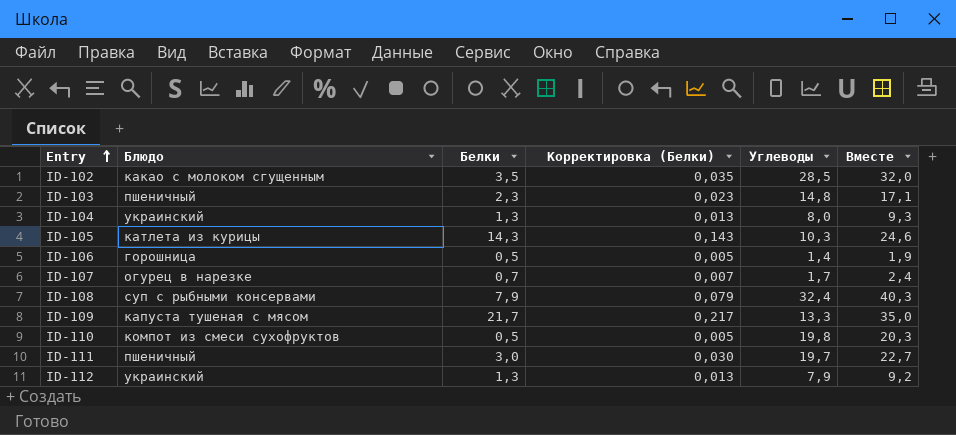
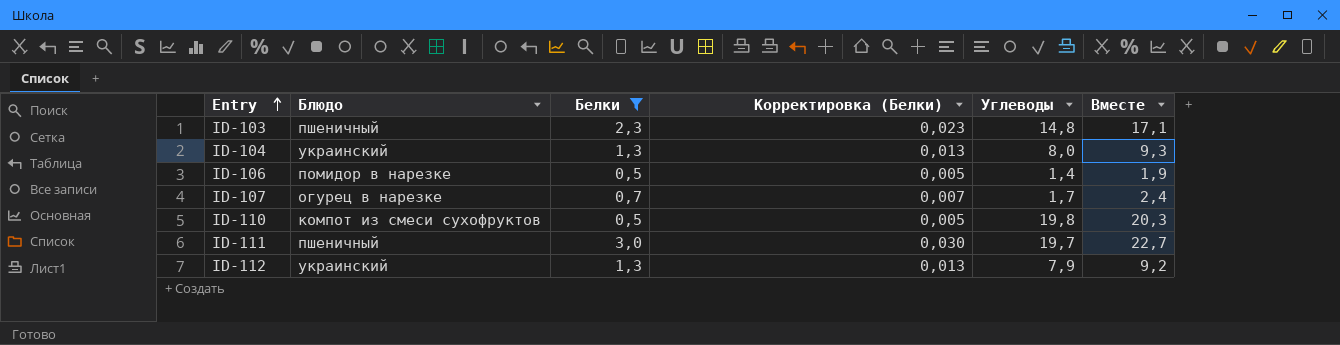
filter: none -> Белки <= 3,0
ID-106 | Блюдо: горошница -> помидор в нарезке

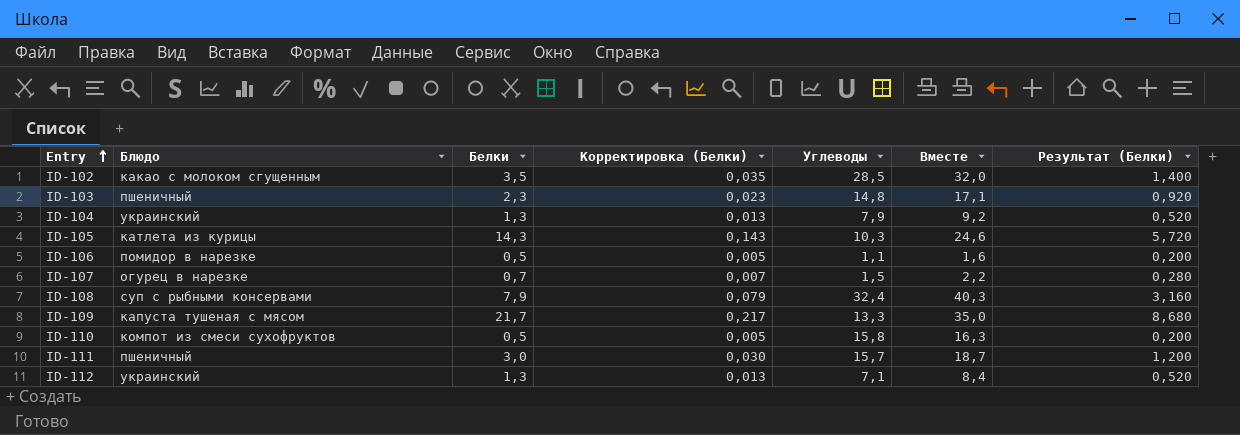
filter: Белки <= 3,0 -> none
column Результат (Белки) | formula: none -> [Белки] * 0,4
ID-104 | Углеводы: 8,0 -> 7,9
ID-104 | Вместе: 9,3 -> 9,2
ID-106 | Углеводы: 1,4 -> 1,1
ID-106 | Вместе: 1,9 -> 1,6
ID-107 | Углеводы: 1,7 -> 1,5
ID-107 | Вместе: 2,4 -> 2,2
ID-110 | Углеводы: 19,8 -> 15,8
ID-110 | Вместе: 20,3 -> 16,3
ID-111 | Углеводы: 19,7 -> 15,7
ID-111 | Вместе: 22,7 -> 18,7
ID-112 | Углеводы: 7,9 -> 7,1
ID-112 | Вместе: 9,2 -> 8,4

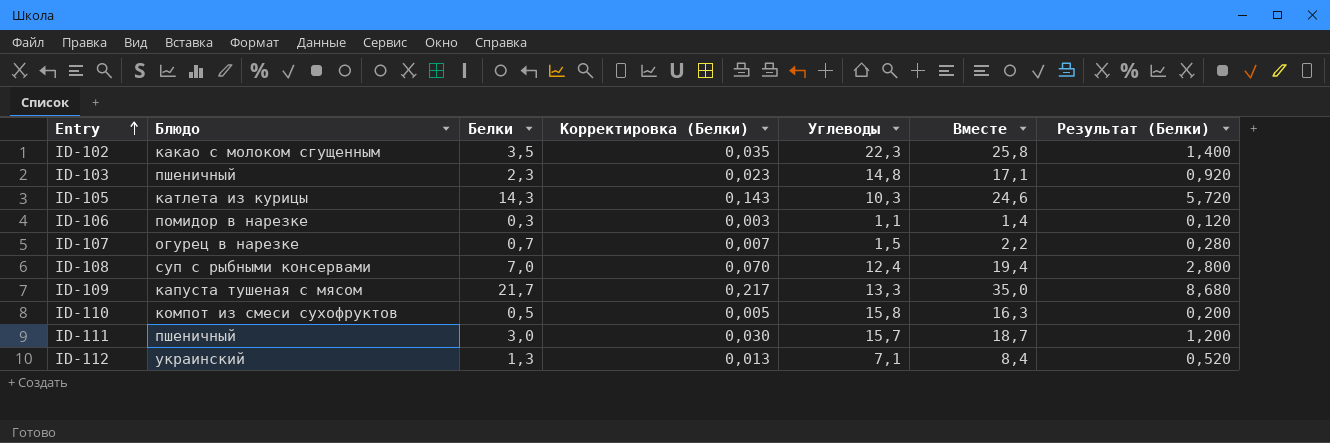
row ID-104: украинский | 1,3 | 0,013 | 7,9 | 9,2 | 0,520 -> none
ID-102 | Углеводы: 28,5 -> 22,3
ID-102 | Вместе: 32,0 -> 25,8
ID-106 | Белки: 0,5 -> 0,3
ID-106 | Корректировка (Белки): 0,005 -> 0,003
ID-106 | Вместе: 1,6 -> 1,4
ID-106 | Результат (Белки): 0,200 -> 0,120
ID-108 | Белки: 7,9 -> 7,0
ID-108 | Корректировка (Белки): 0,079 -> 0,070
ID-108 | Углеводы: 32,4 -> 12,4
ID-108 | Вместе: 40,3 -> 19,4
ID-108 | Результат (Белки): 3,160 -> 2,800

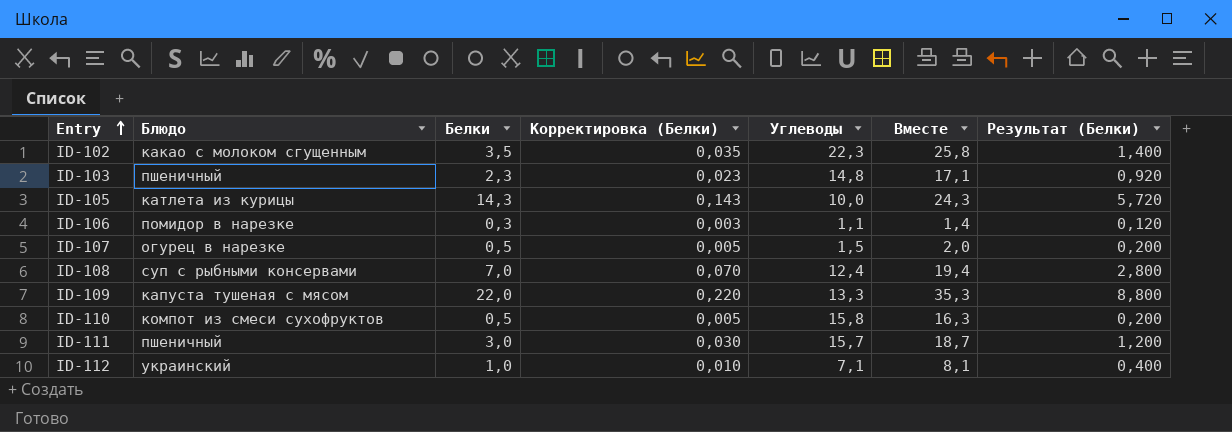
ID-105 | Углеводы: 10,3 -> 10,0
ID-105 | Вместе: 24,6 -> 24,3
ID-107 | Белки: 0,7 -> 0,5
ID-107 | Корректировка (Белки): 0,007 -> 0,005
ID-107 | Вместе: 2,2 -> 2,0
ID-107 | Результат (Белки): 0,280 -> 0,200
ID-109 | Белки: 21,7 -> 22,0
ID-109 | Корректировка (Белки): 0,217 -> 0,220
ID-109 | Вместе: 35,0 -> 35,3
ID-109 | Результат (Белки): 8,680 -> 8,800
ID-112 | Белки: 1,3 -> 1,0
ID-112 | Корректировка (Белки): 0,013 -> 0,010
ID-112 | Вместе: 8,4 -> 8,1
ID-112 | Результат (Белки): 0,520 -> 0,400

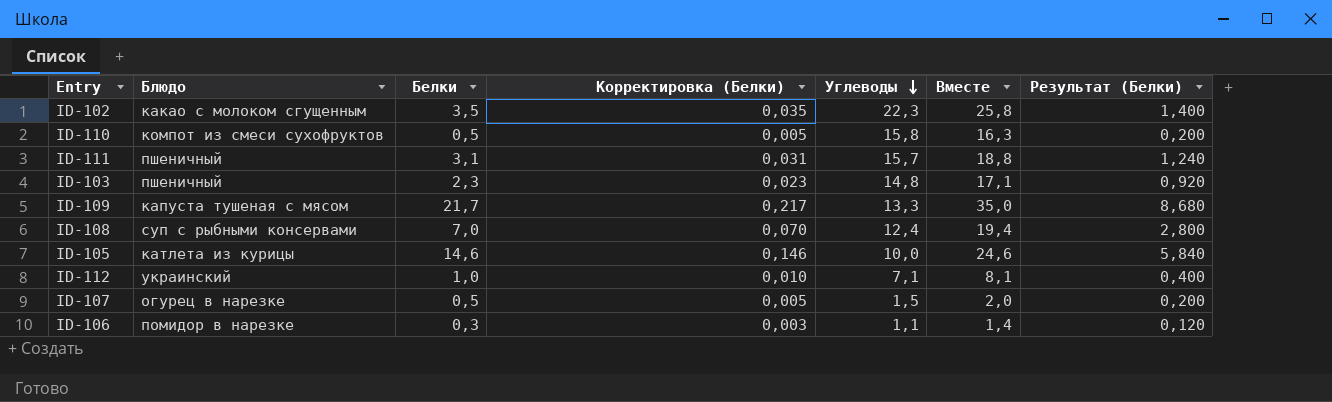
row order: Entry ascending -> Углеводы descending
ID-111 | Белки: 3,0 -> 3,1
ID-111 | Корректировка (Белки): 0,030 -> 0,031
ID-111 | Вместе: 18,7 -> 18,8
ID-111 | Результат (Белки): 1,200 -> 1,240
ID-109 | Белки: 22,0 -> 21,7
ID-109 | Корректировка (Белки): 0,220 -> 0,217
ID-109 | Вместе: 35,3 -> 35,0
ID-109 | Результат (Белки): 8,800 -> 8,680
ID-105 | Белки: 14,3 -> 14,6
ID-105 | Корректировка (Белки): 0,143 -> 0,146
ID-105 | Вместе: 24,3 -> 24,6
ID-105 | Результат (Белки): 5,720 -> 5,840

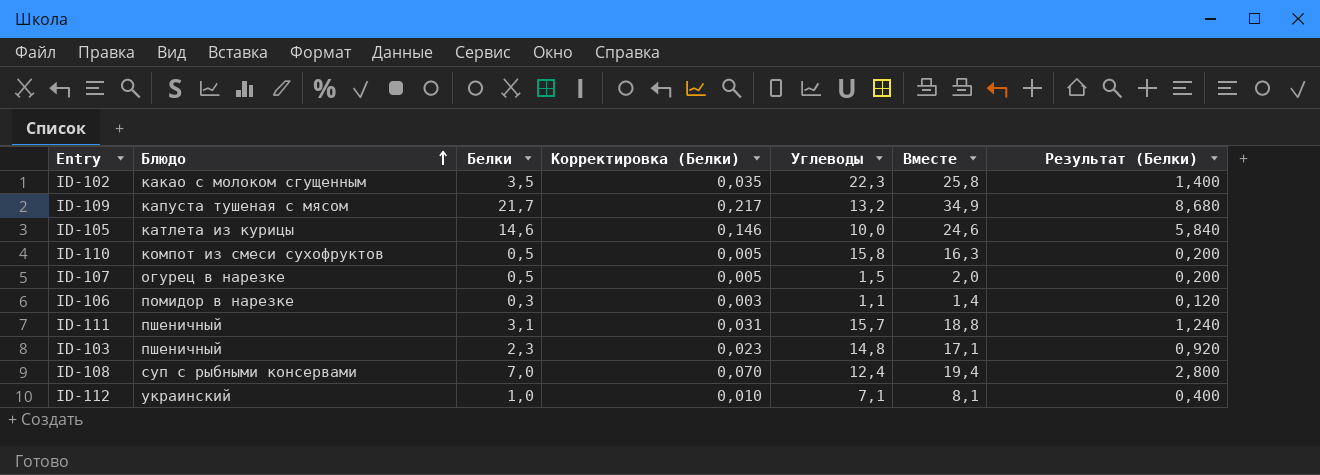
row order: Углеводы descending -> Блюдо ascending
ID-109 | Углеводы: 13,3 -> 13,2
ID-109 | Вместе: 35,0 -> 34,9

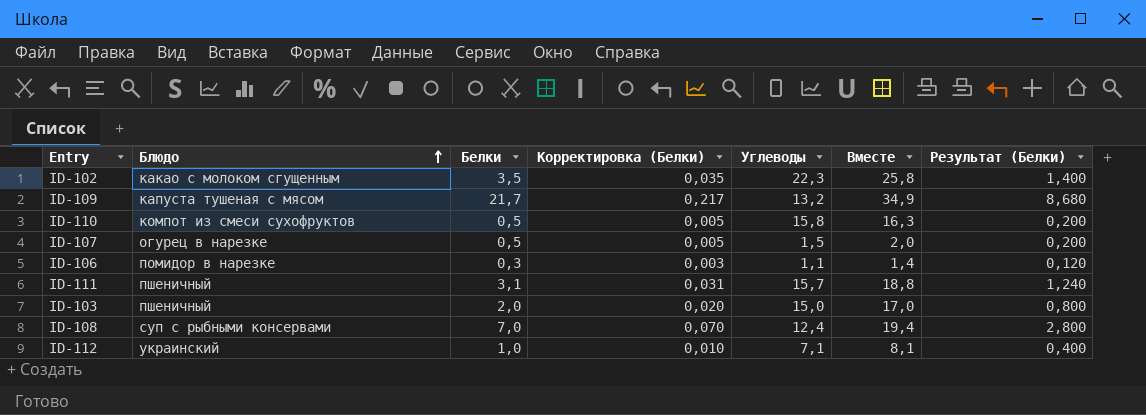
row ID-105: катлета из курицы | 14,6 | 0,146 | 10,0 | 24,6 | 5,840 -> none
ID-103 | Белки: 2,3 -> 2,0
ID-103 | Корректировка (Белки): 0,023 -> 0,020
ID-103 | Углеводы: 14,8 -> 15,0
ID-103 | Вместе: 17,1 -> 17,0
ID-103 | Результат (Белки): 0,920 -> 0,800

